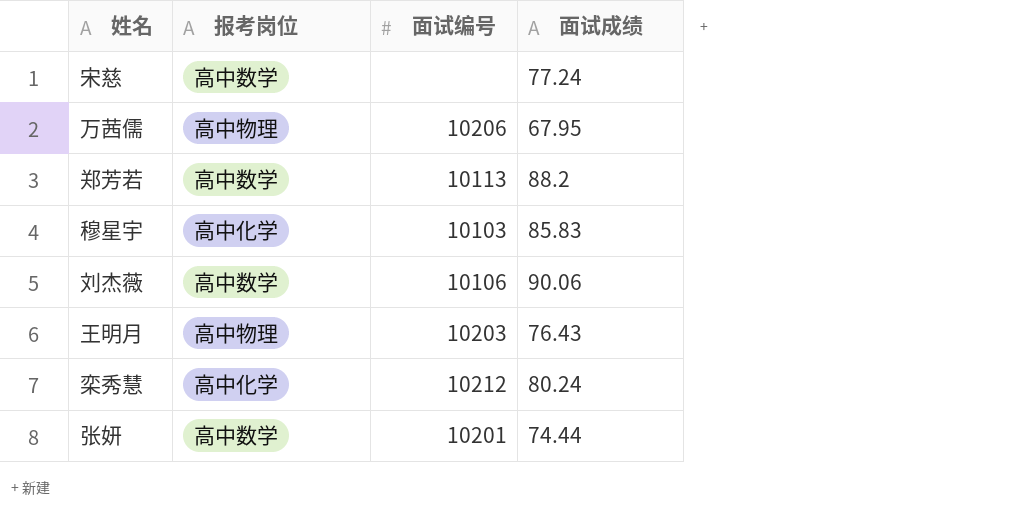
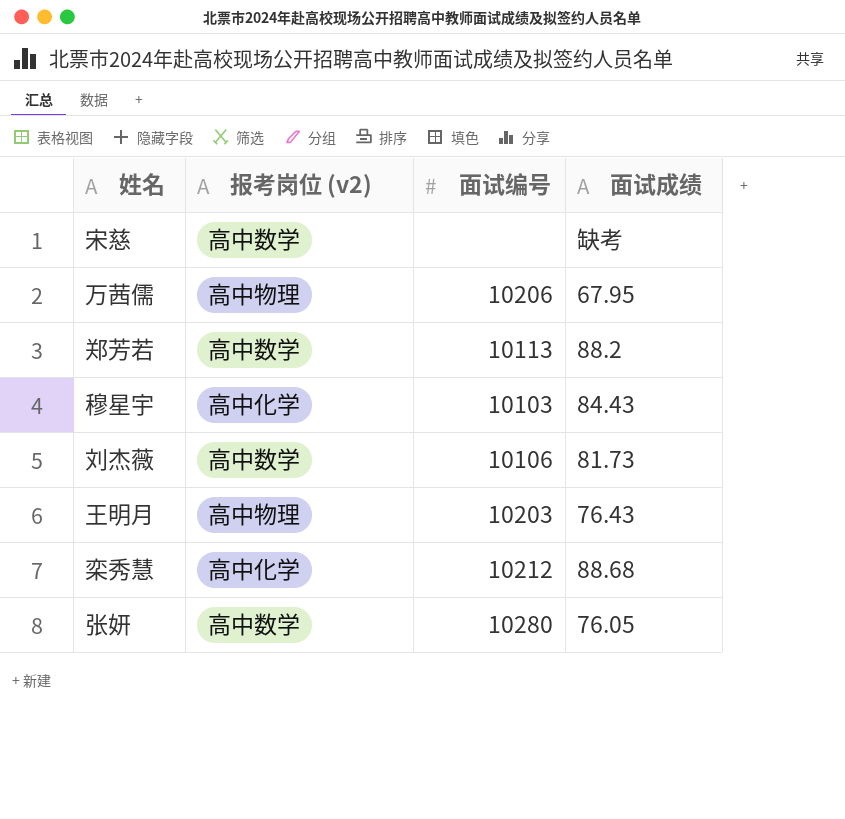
column name: 报考岗位 -> 报考岗位 (v2)
宋慈 | 面试成绩: 77.24 -> 缺考
穆星宇 | 面试成绩: 85.83 -> 84.43
刘杰薇 | 面试成绩: 90.06 -> 81.73
栾秀慧 | 面试成绩: 80.24 -> 88.68
张妍 | 面试编号: 10201 -> 10280
张妍 | 面试成绩: 74.44 -> 76.05

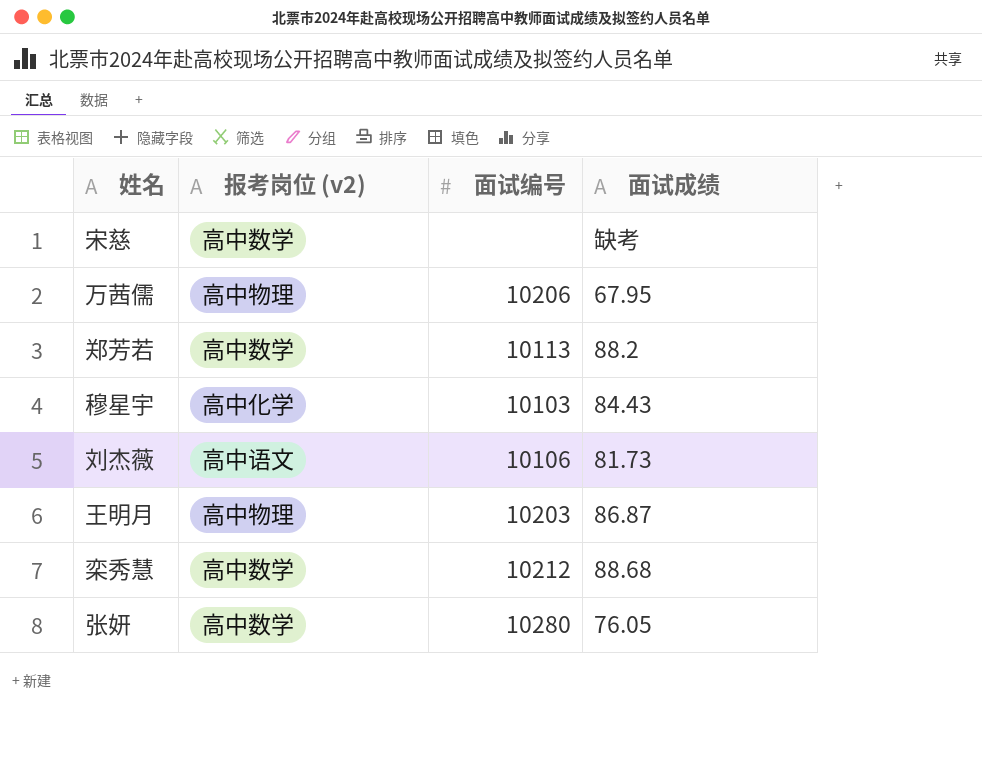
刘杰薇 | 报考岗位 (v2): 高中数学 -> 高中语文
王明月 | 面试成绩: 76.43 -> 86.87
栾秀慧 | 报考岗位 (v2): 高中化学 -> 高中数学

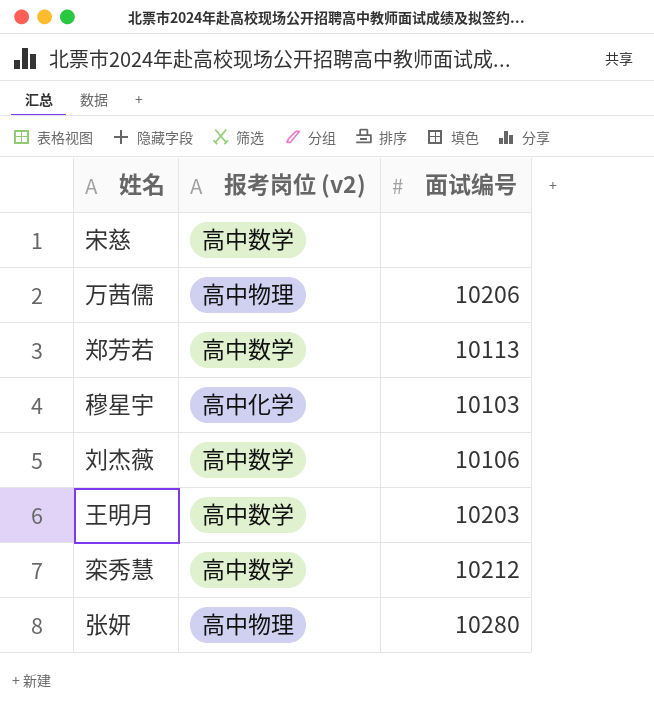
column 面试成绩 | position: 4 -> none
刘杰薇 | 报考岗位 (v2): 高中语文 -> 高中数学
王明月 | 报考岗位 (v2): 高中物理 -> 高中数学
张妍 | 报考岗位 (v2): 高中数学 -> 高中物理

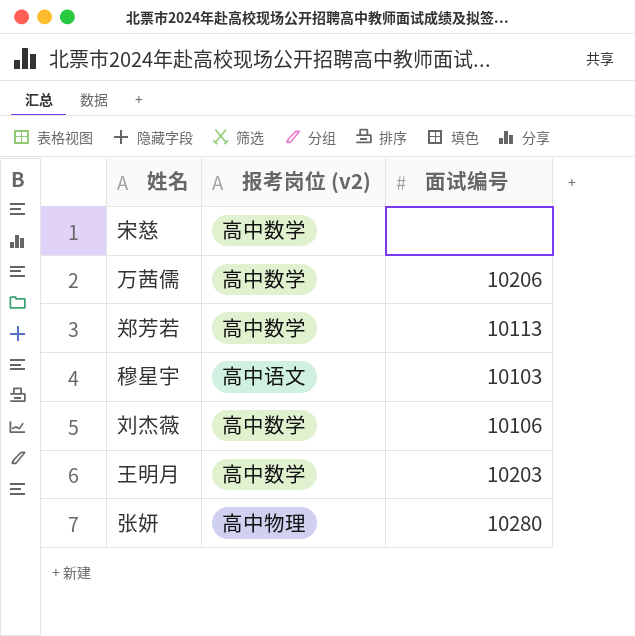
row 栾秀慧: 高中数学 | 10212 -> none
万茜儒 | 报考岗位 (v2): 高中物理 -> 高中数学
穆星宇 | 报考岗位 (v2): 高中化学 -> 高中语文

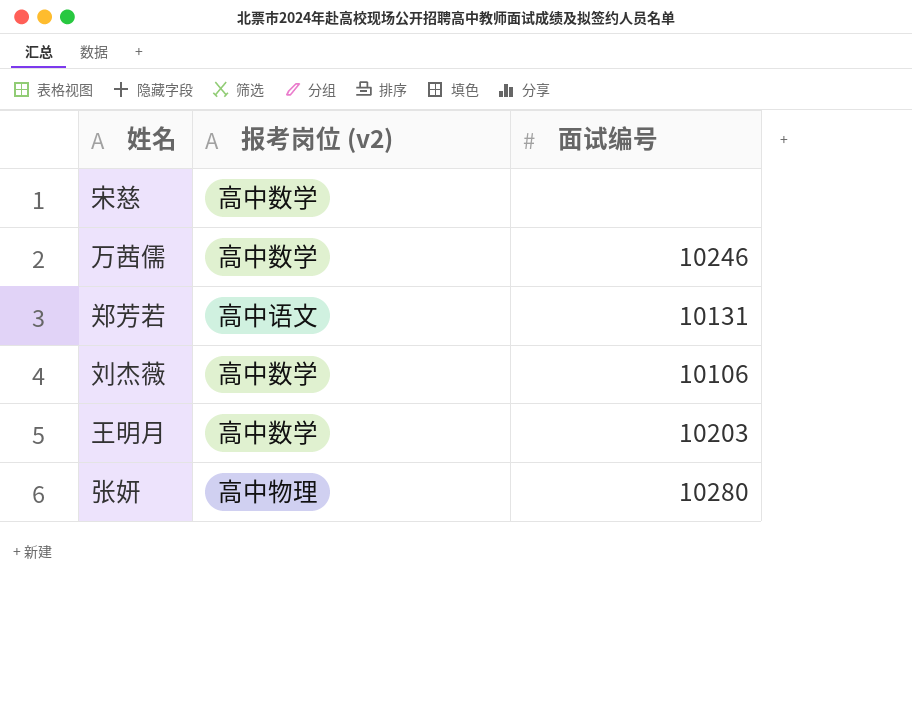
row 穆星宇: 高中语文 | 10103 -> none
万茜儒 | 面试编号: 10206 -> 10246
郑芳若 | 报考岗位 (v2): 高中数学 -> 高中语文
郑芳若 | 面试编号: 10113 -> 10131

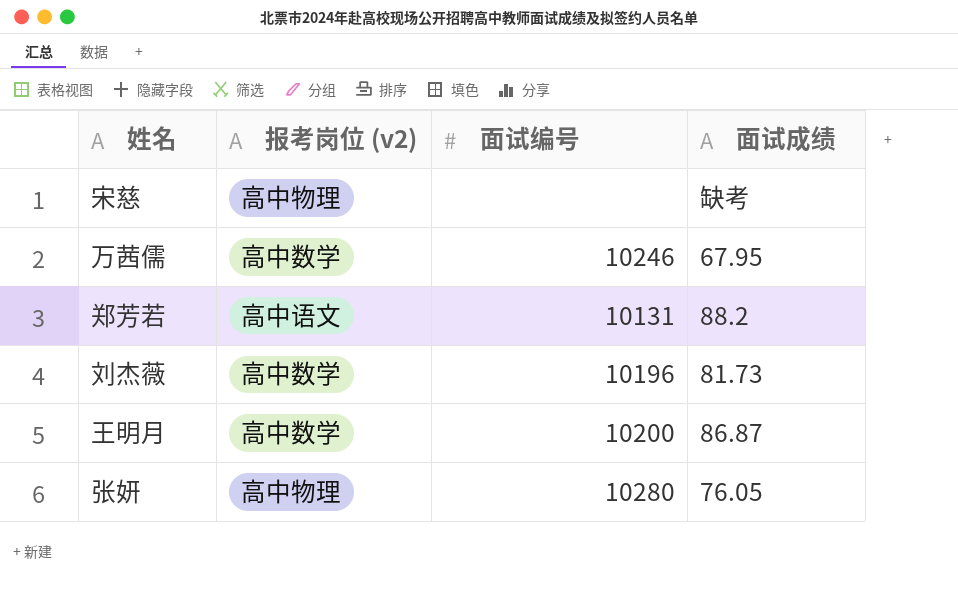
column 面试成绩 | position: none -> 4
宋慈 | 报考岗位 (v2): 高中数学 -> 高中物理
刘杰薇 | 面试编号: 10106 -> 10196
王明月 | 面试编号: 10203 -> 10200

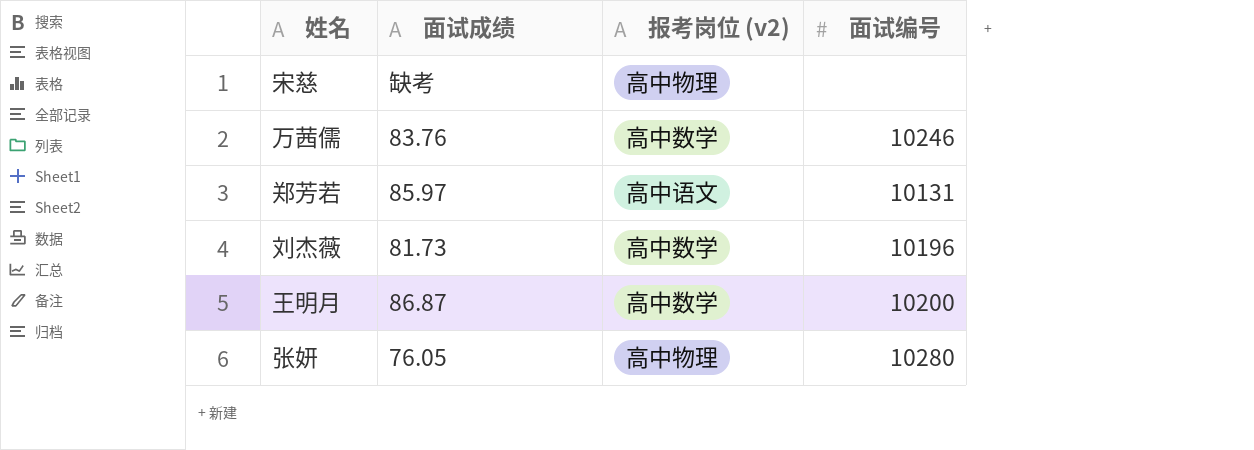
column 面试成绩 | position: 4 -> 2
万茜儒 | 面试成绩: 67.95 -> 83.76
郑芳若 | 面试成绩: 88.2 -> 85.97

